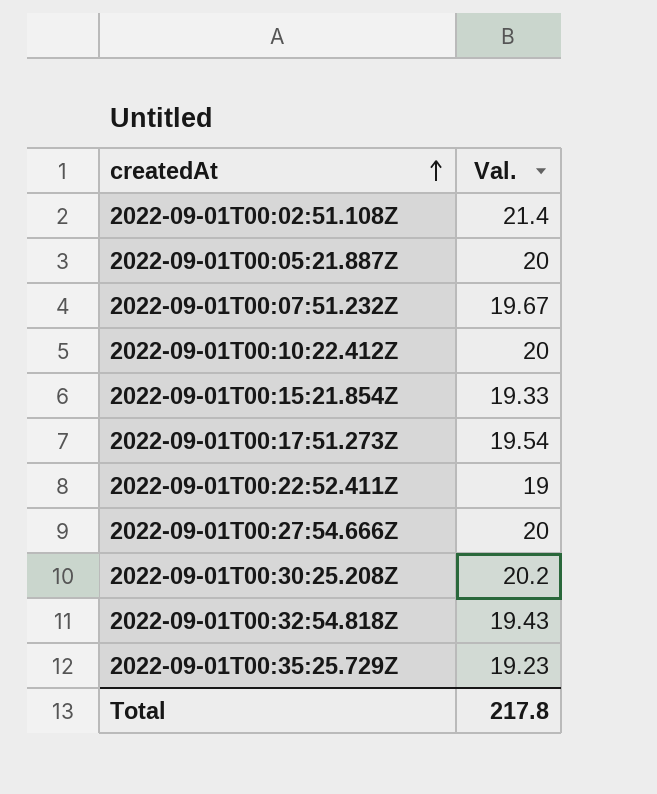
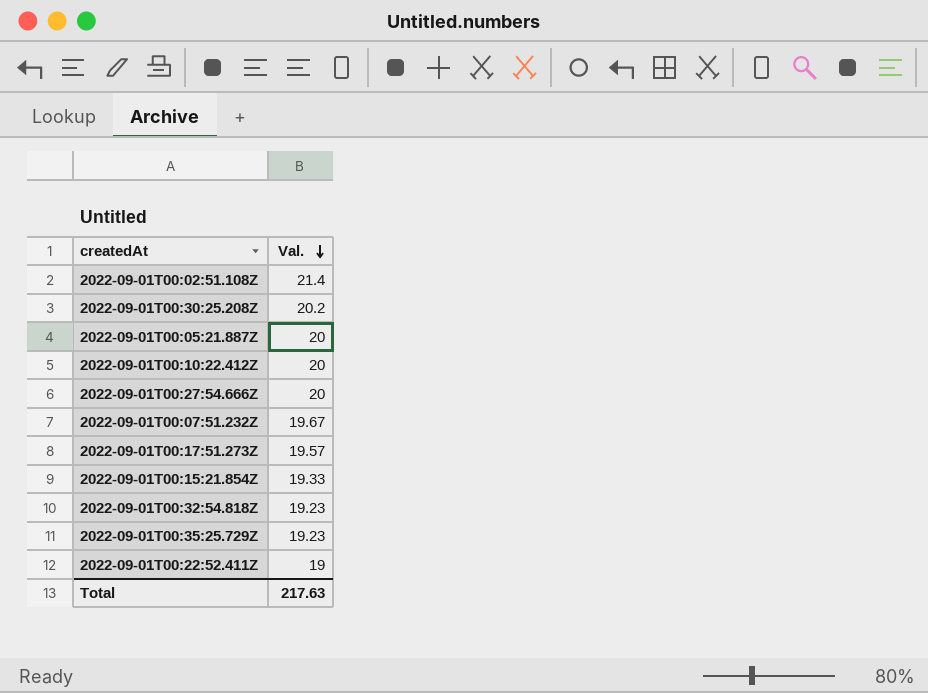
row order: createdAt ascending -> Val. descending
2022-09-01T00:17:51.273Z | Val.: 19.54 -> 19.57
2022-09-01T00:32:54.818Z | Val.: 19.43 -> 19.23
Total | Val.: 217.8 -> 217.63

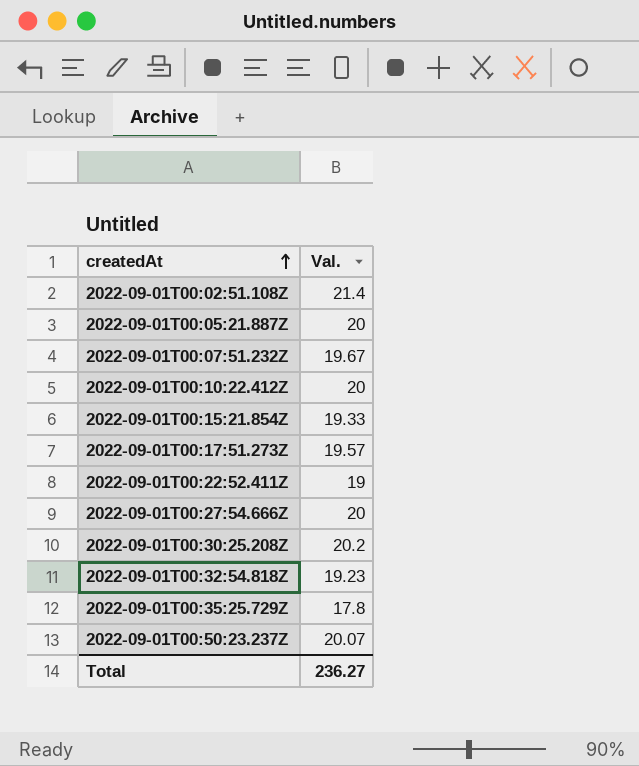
row order: Val. descending -> createdAt ascending
2022-09-01T00:35:25.729Z | Val.: 19.23 -> 17.8
row 2022-09-01T00:50:23.237Z: none -> 20.07
Total | Val.: 217.63 -> 236.27

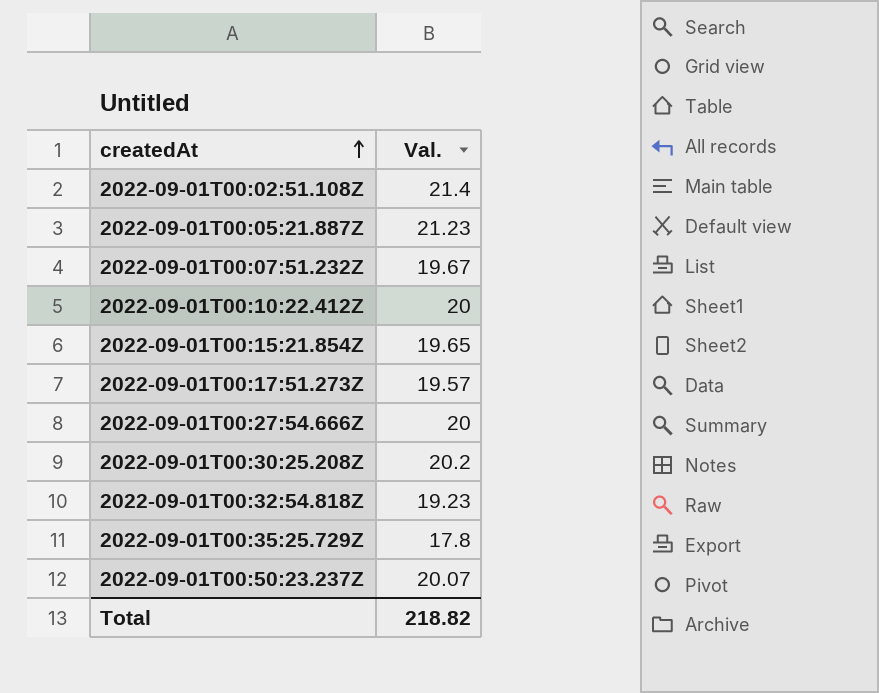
row 2022-09-01T00:22:52.411Z: 19 -> none
2022-09-01T00:05:21.887Z | Val.: 20 -> 21.23
2022-09-01T00:15:21.854Z | Val.: 19.33 -> 19.65
Total | Val.: 236.27 -> 218.82

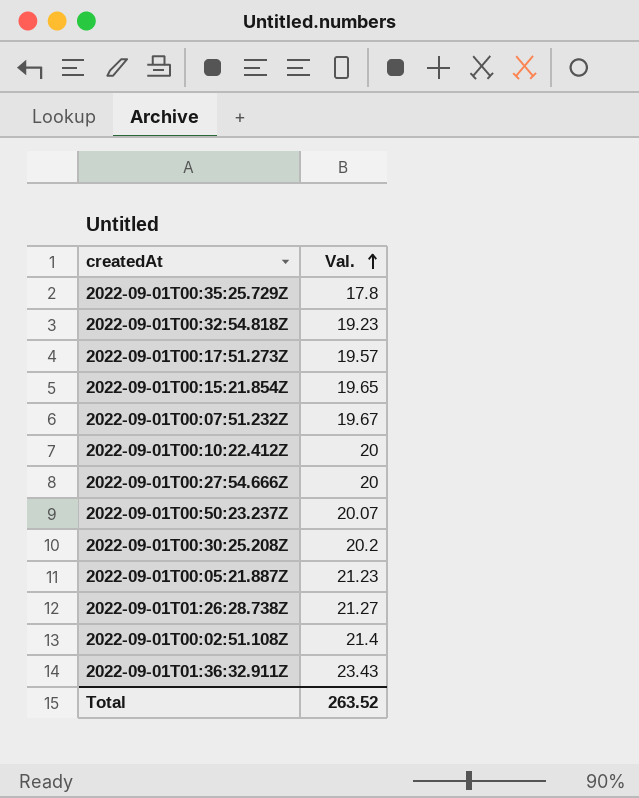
row order: createdAt ascending -> Val. ascending
row 2022-09-01T01:26:28.738Z: none -> 21.27
row 2022-09-01T01:36:32.911Z: none -> 23.43
Total | Val.: 218.82 -> 263.52

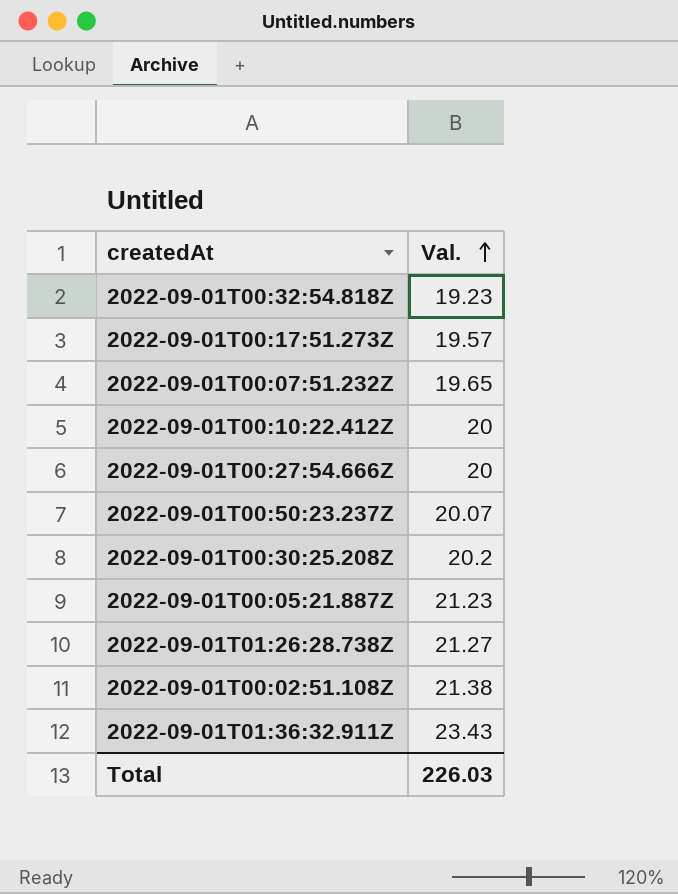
row 2022-09-01T00:35:25.729Z: 17.8 -> none
row 2022-09-01T00:15:21.854Z: 19.65 -> none
2022-09-01T00:07:51.232Z | Val.: 19.67 -> 19.65
2022-09-01T00:02:51.108Z | Val.: 21.4 -> 21.38
Total | Val.: 263.52 -> 226.03

